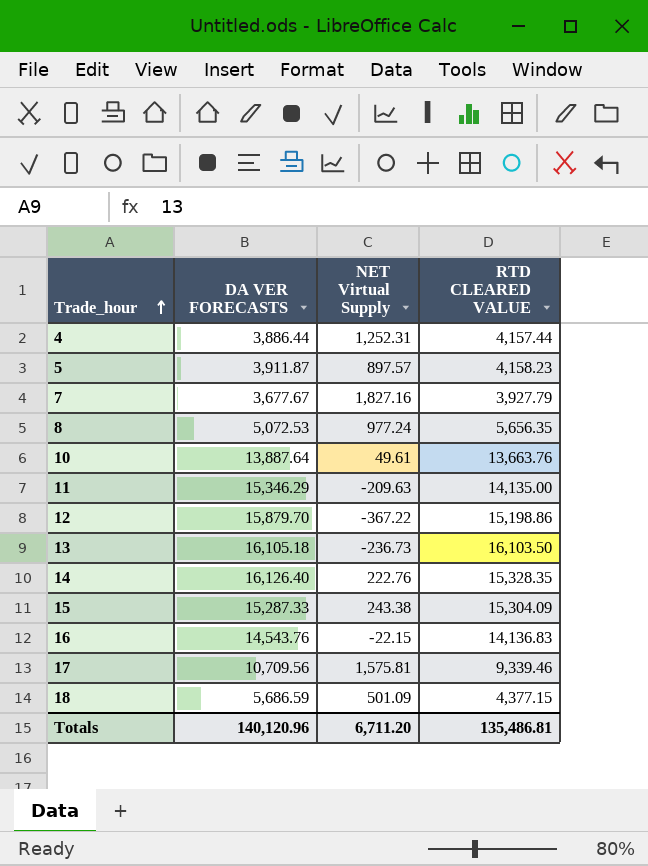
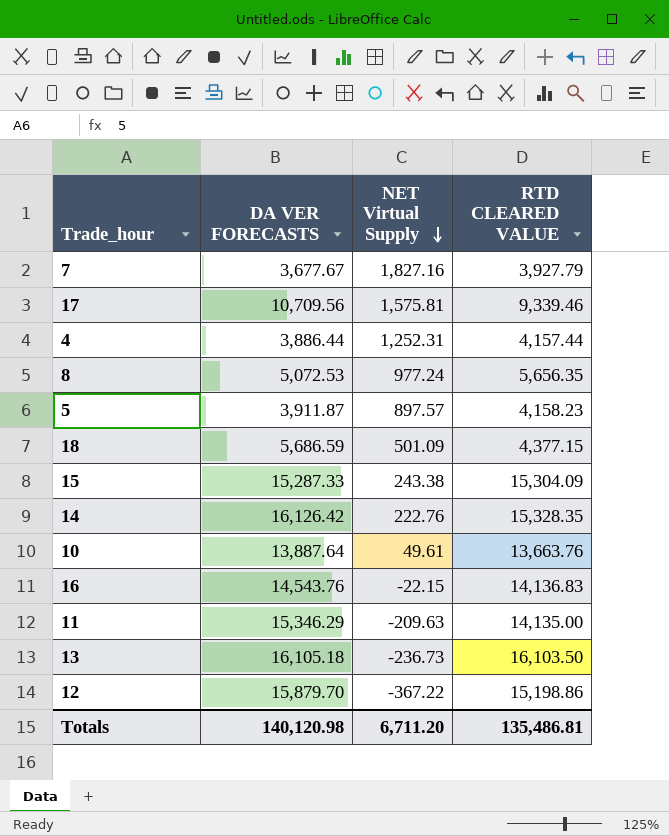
row order: Trade_hour ascending -> NET Virtual Supply descending
14 | DA VER FORECASTS: 16,126.40 -> 16,126.42
Totals | DA VER FORECASTS: 140,120.96 -> 140,120.98

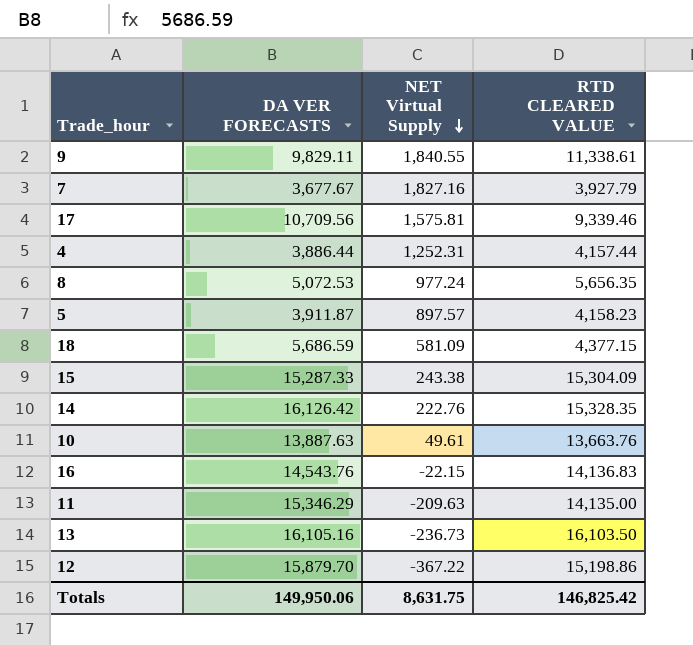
row 9: none -> 9,829.11 | 1,840.55 | 11,338.61
18 | NET Virtual Supply: 501.09 -> 581.09
10 | DA VER FORECASTS: 13,887.64 -> 13,887.63
13 | DA VER FORECASTS: 16,105.18 -> 16,105.16
Totals | DA VER FORECASTS: 140,120.98 -> 149,950.06
Totals | NET Virtual Supply: 6,711.20 -> 8,631.75
Totals | RTD CLEARED VALUE: 135,486.81 -> 146,825.42

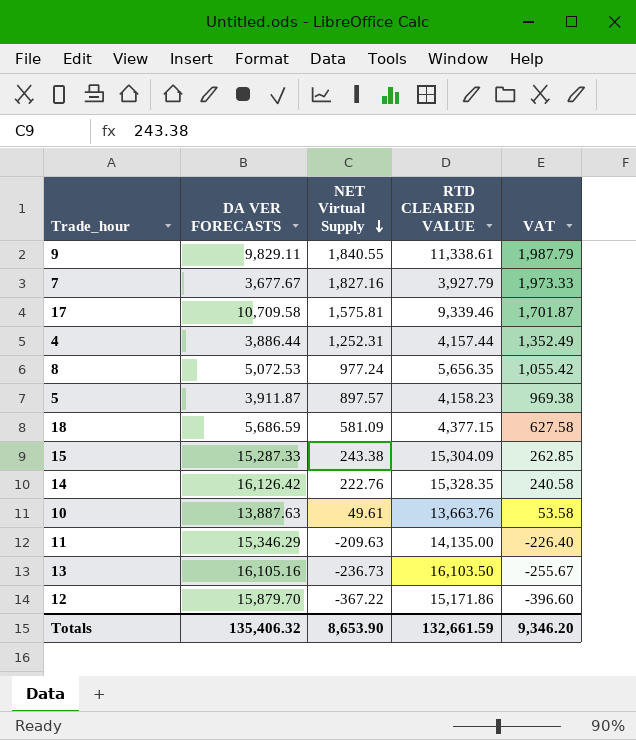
column VAT | formula: none -> [NET Virtual Supply] * 1.08
row 16: 14,543.76 | -22.15 | 14,136.83 -> none
17 | DA VER FORECASTS: 10,709.56 -> 10,709.58
12 | RTD CLEARED VALUE: 15,198.86 -> 15,171.86
Totals | DA VER FORECASTS: 149,950.06 -> 135,406.32
Totals | NET Virtual Supply: 8,631.75 -> 8,653.90
Totals | RTD CLEARED VALUE: 146,825.42 -> 132,661.59

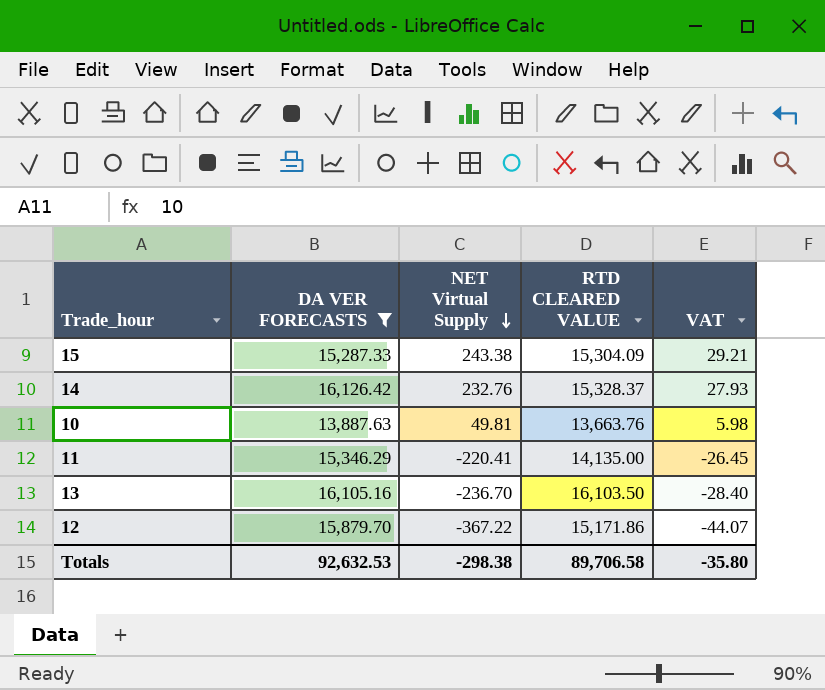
filter: none -> DA VER FORECASTS >= 13,887.63
column VAT | formula: [NET Virtual Supply] * 1.08 -> [NET Virtual Supply] * 0.12
14 | NET Virtual Supply: 222.76 -> 232.76
14 | RTD CLEARED VALUE: 15,328.35 -> 15,328.37
10 | NET Virtual Supply: 49.61 -> 49.81
11 | NET Virtual Supply: -209.63 -> -220.41
13 | NET Virtual Supply: -236.73 -> -236.70
Totals | DA VER FORECASTS: 135,406.32 -> 92,632.53
Totals | NET Virtual Supply: 8,653.90 -> -298.38
Totals | RTD CLEARED VALUE: 132,661.59 -> 89,706.58
Totals | VAT: 9,346.20 -> -35.80

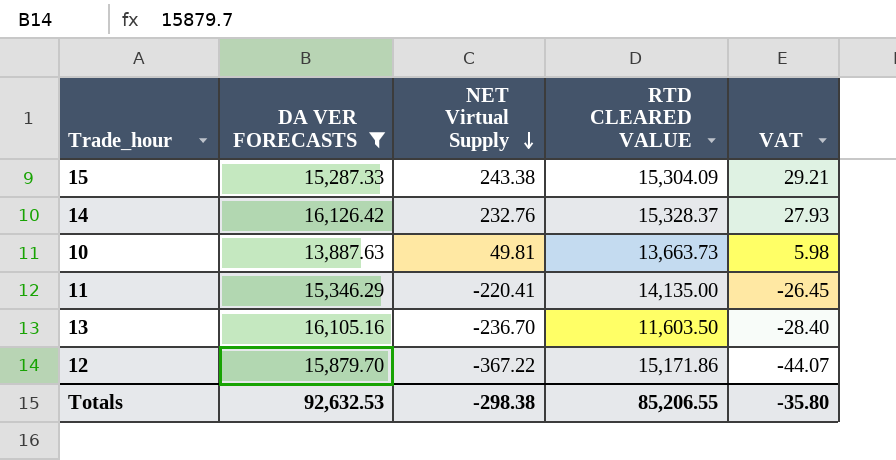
10 | RTD CLEARED VALUE: 13,663.76 -> 13,663.73
13 | RTD CLEARED VALUE: 16,103.50 -> 11,603.50
Totals | RTD CLEARED VALUE: 89,706.58 -> 85,206.55

